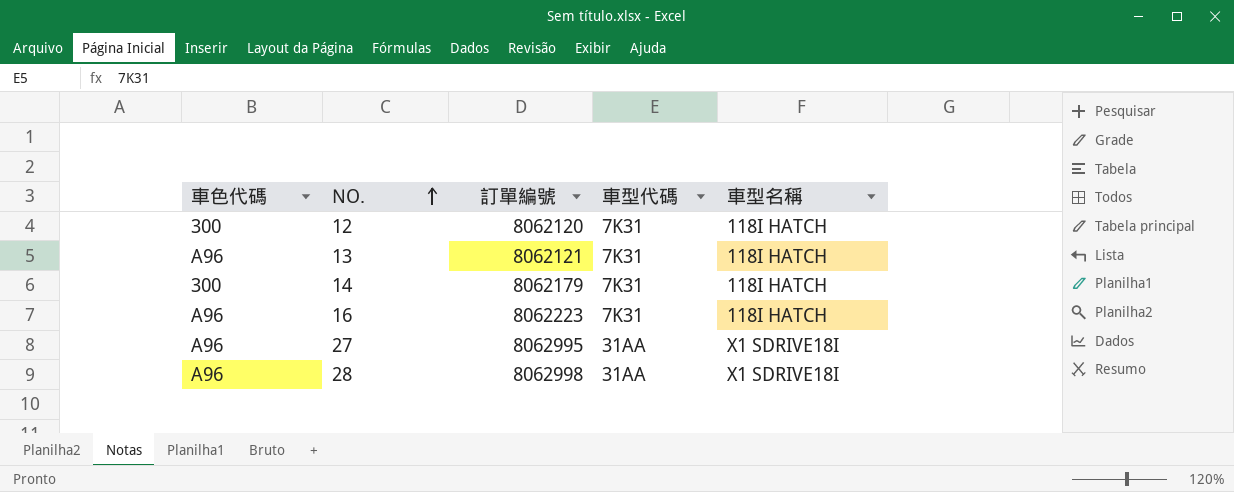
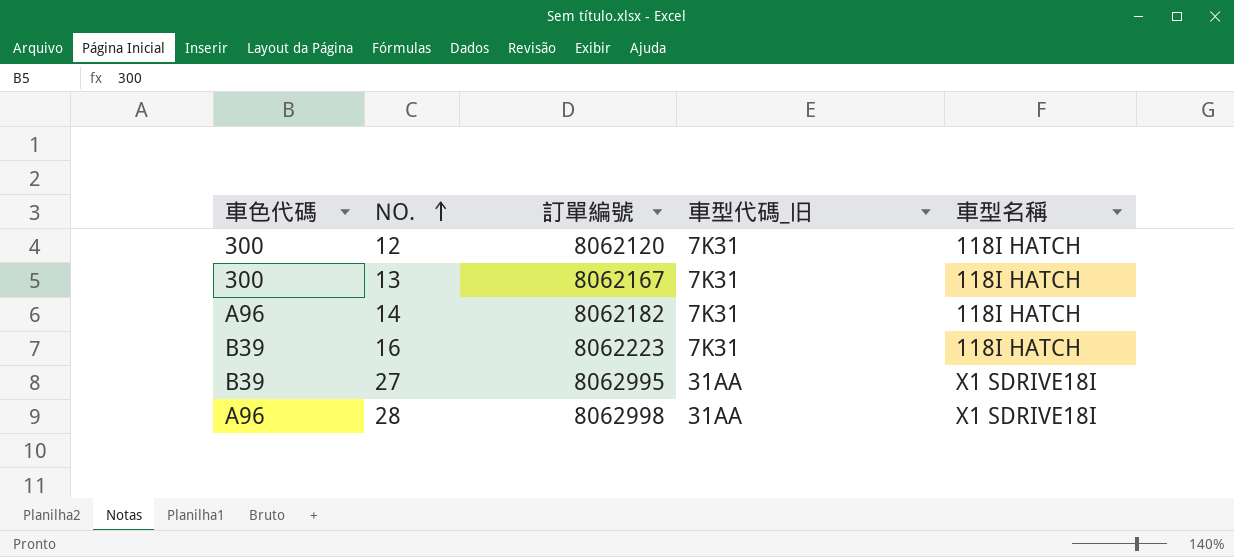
column name: 車型代碼 -> 車型代碼_旧
13 | 車色代碼: A96 -> 300
13 | 訂單編號: 8062121 -> 8062167
14 | 車色代碼: 300 -> A96
14 | 訂單編號: 8062179 -> 8062182
16 | 車色代碼: A96 -> B39
27 | 車色代碼: A96 -> B39

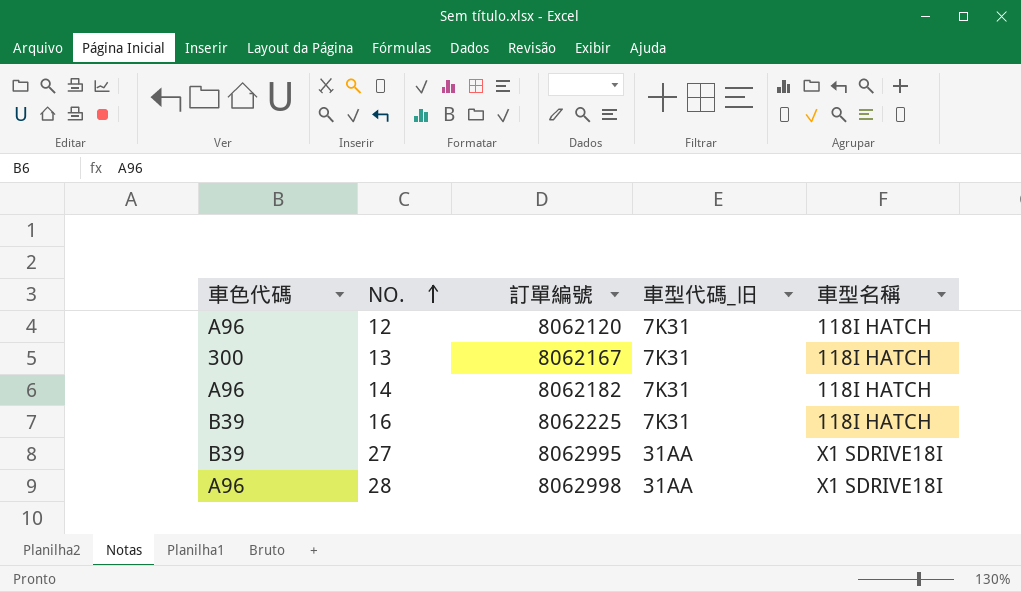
12 | 車色代碼: 300 -> A96
16 | 訂單編號: 8062223 -> 8062225

